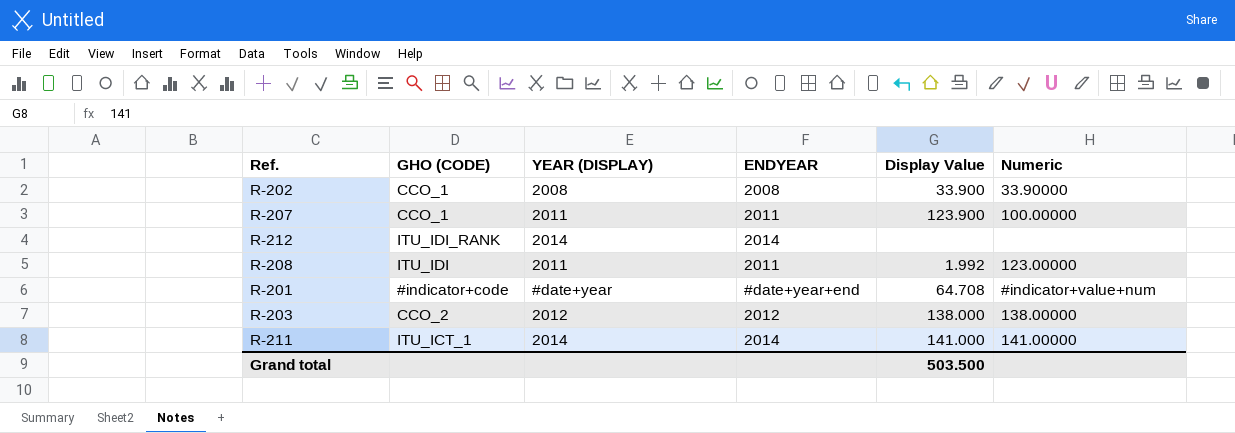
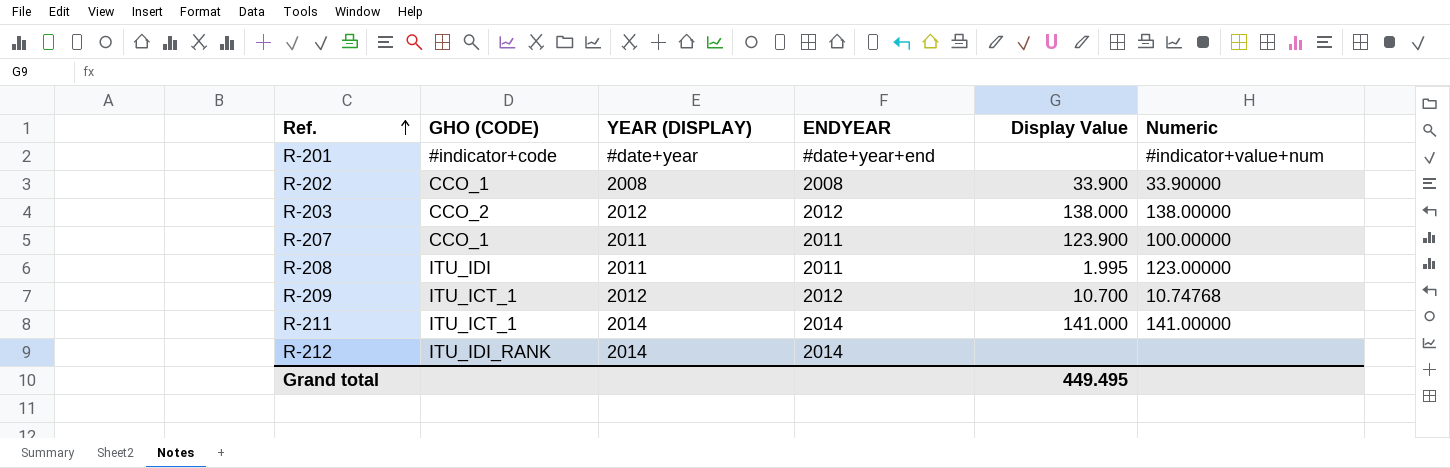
row order: none -> Ref. ascending
R-201 | Display Value: 64.708 -> none
R-208 | Display Value: 1.992 -> 1.995
row R-209: none -> ITU_ICT_1 | 2012 | 2012 | 10.700 | 10.74768
Grand total | Display Value: 503.500 -> 449.495

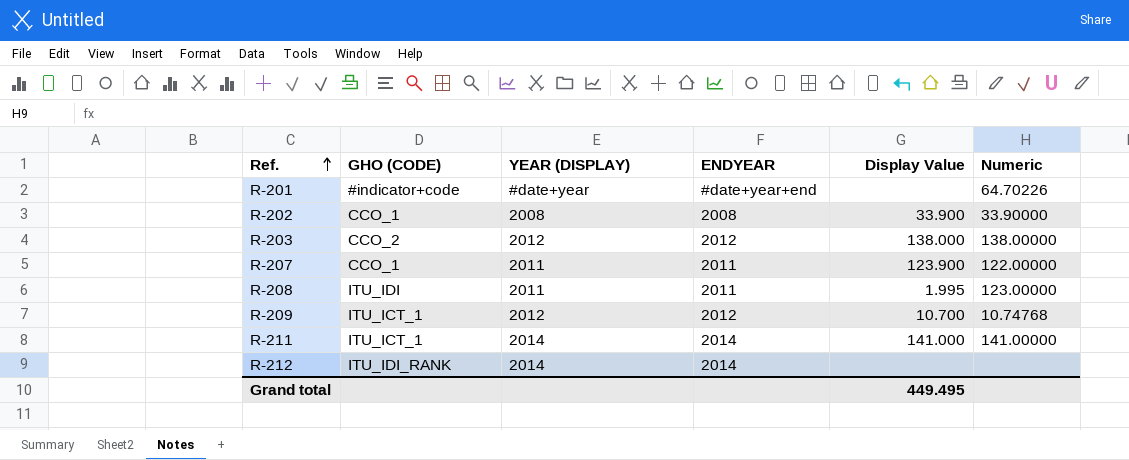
R-201 | Numeric: #indicator+value+num -> 64.70226
R-207 | Numeric: 100.00000 -> 122.00000

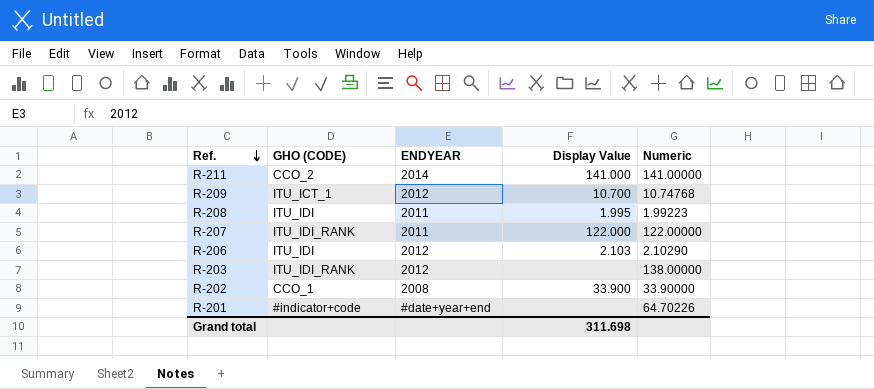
row order: Ref. ascending -> Ref. descending
column YEAR (DISPLAY) | position: 3 -> none
row R-212: ITU_IDI_RANK | 2014 | 2014 | none | none -> none
R-211 | GHO (CODE): ITU_ICT_1 -> CCO_2
R-208 | Numeric: 123.00000 -> 1.99223
R-207 | GHO (CODE): CCO_1 -> ITU_IDI_RANK
R-207 | Display Value: 123.900 -> 122.000
row R-206: none -> ITU_IDI | 2012 | 2.103 | 2.10290
R-203 | GHO (CODE): CCO_2 -> ITU_IDI_RANK
R-203 | Display Value: 138.000 -> none
Grand total | Display Value: 449.495 -> 311.698

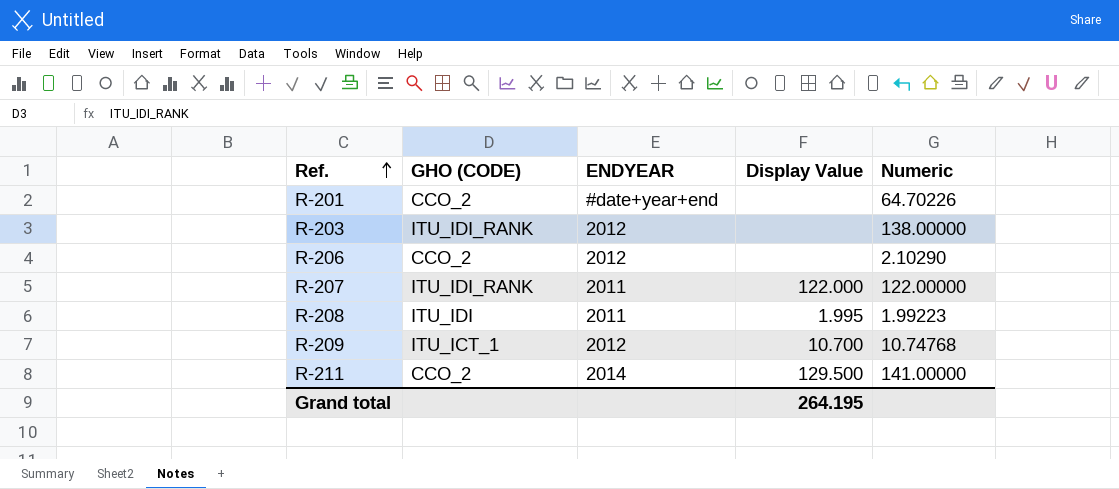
row order: Ref. descending -> Ref. ascending
row R-202: CCO_1 | 2008 | 33.900 | 33.90000 -> none
R-201 | GHO (CODE): #indicator+code -> CCO_2
R-206 | GHO (CODE): ITU_IDI -> CCO_2
R-206 | Display Value: 2.103 -> none
R-211 | Display Value: 141.000 -> 129.500
Grand total | Display Value: 311.698 -> 264.195

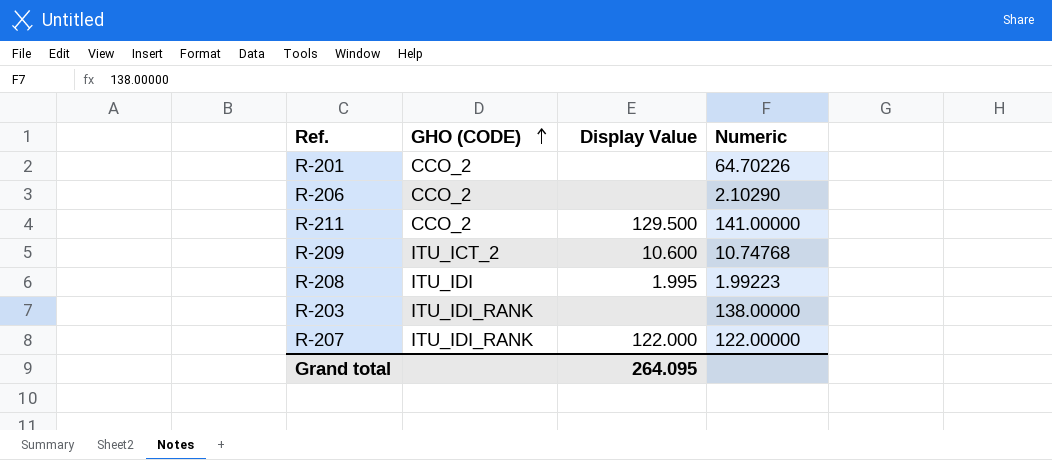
row order: Ref. ascending -> GHO (CODE) ascending
column ENDYEAR | position: 3 -> none
R-209 | GHO (CODE): ITU_ICT_1 -> ITU_ICT_2
R-209 | Display Value: 10.700 -> 10.600
Grand total | Display Value: 264.195 -> 264.095

